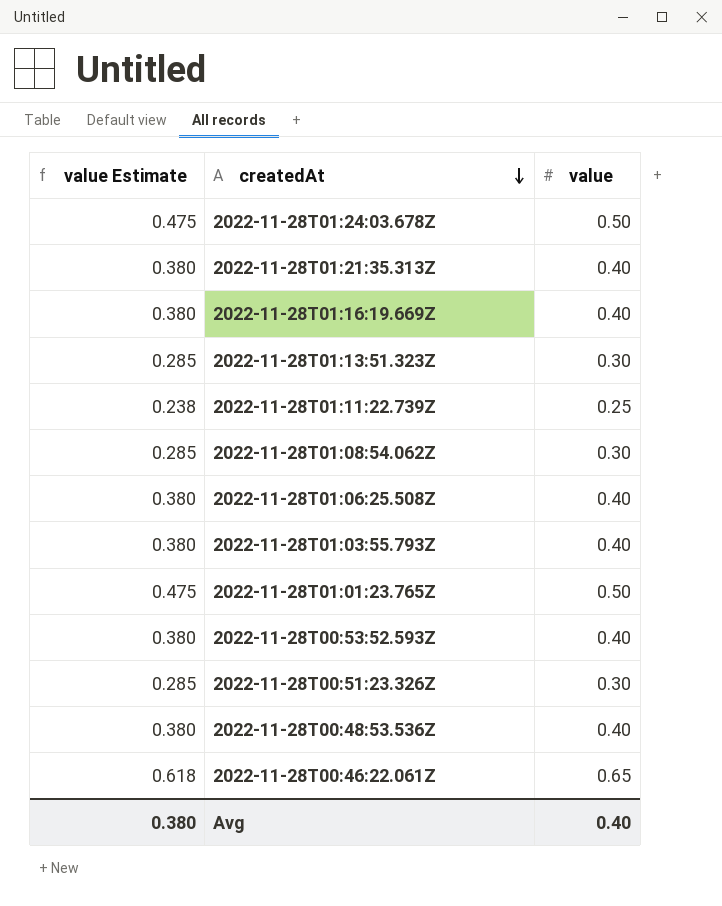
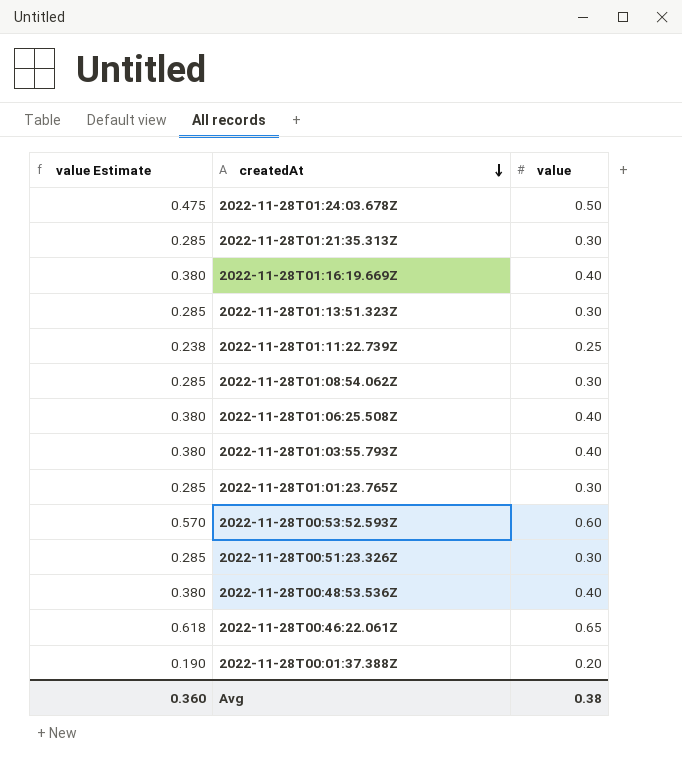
2022-11-28T01:21:35.313Z | value Estimate: 0.380 -> 0.285
2022-11-28T01:21:35.313Z | value: 0.40 -> 0.30
2022-11-28T01:01:23.765Z | value Estimate: 0.475 -> 0.285
2022-11-28T01:01:23.765Z | value: 0.50 -> 0.30
2022-11-28T00:53:52.593Z | value Estimate: 0.380 -> 0.570
2022-11-28T00:53:52.593Z | value: 0.40 -> 0.60
row 2022-11-28T00:01:37.388Z: none -> 0.190 | 0.20
Avg | value Estimate: 0.380 -> 0.360
Avg | value: 0.40 -> 0.38

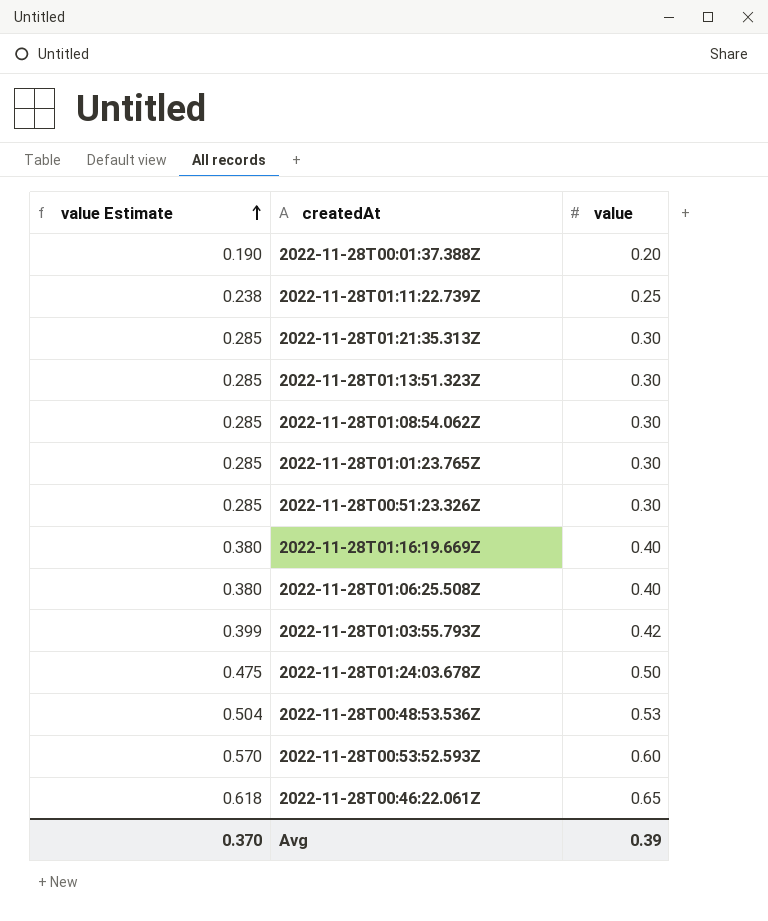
row order: createdAt descending -> value Estimate ascending
2022-11-28T01:03:55.793Z | value Estimate: 0.380 -> 0.399
2022-11-28T01:03:55.793Z | value: 0.40 -> 0.42
2022-11-28T00:48:53.536Z | value Estimate: 0.380 -> 0.504
2022-11-28T00:48:53.536Z | value: 0.40 -> 0.53
Avg | value Estimate: 0.360 -> 0.370
Avg | value: 0.38 -> 0.39

